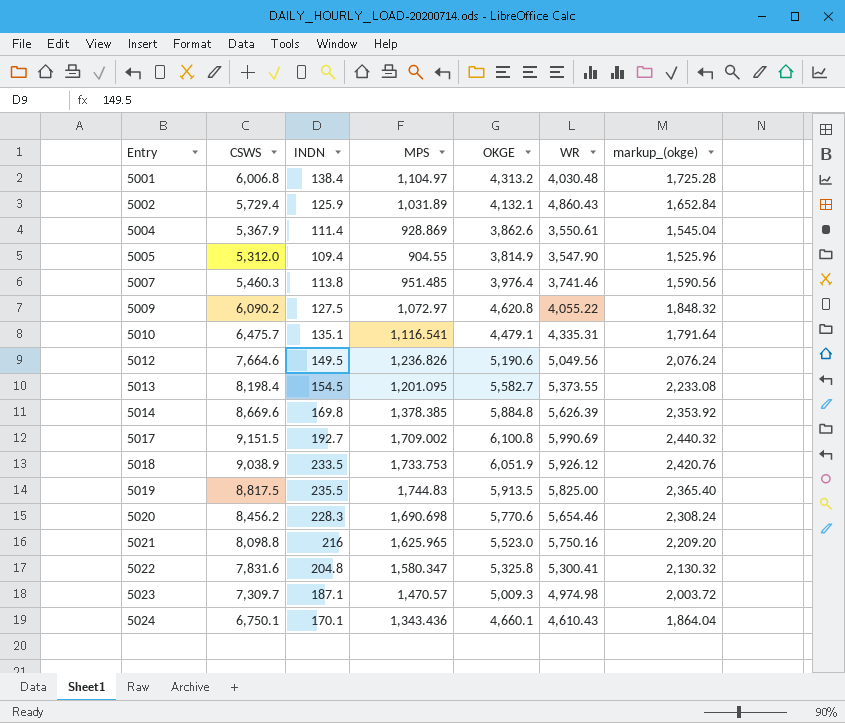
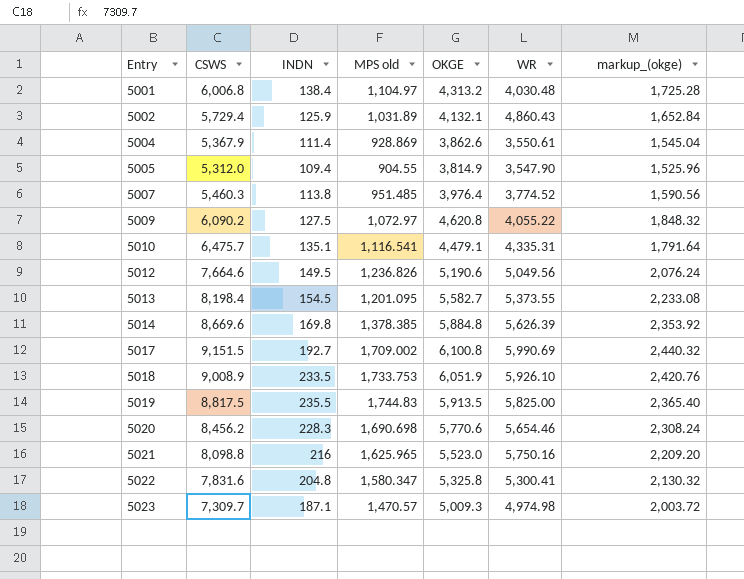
column name: MPS -> MPS old
row 5024: 6,750.1 | 170.1 | 1,343.436 | 4,660.1 | 4,610.43 | 1,864.04 -> none
5007 | WR: 3,741.46 -> 3,774.52
5018 | CSWS: 9,038.9 -> 9,008.9
5018 | WR: 5,926.12 -> 5,926.10

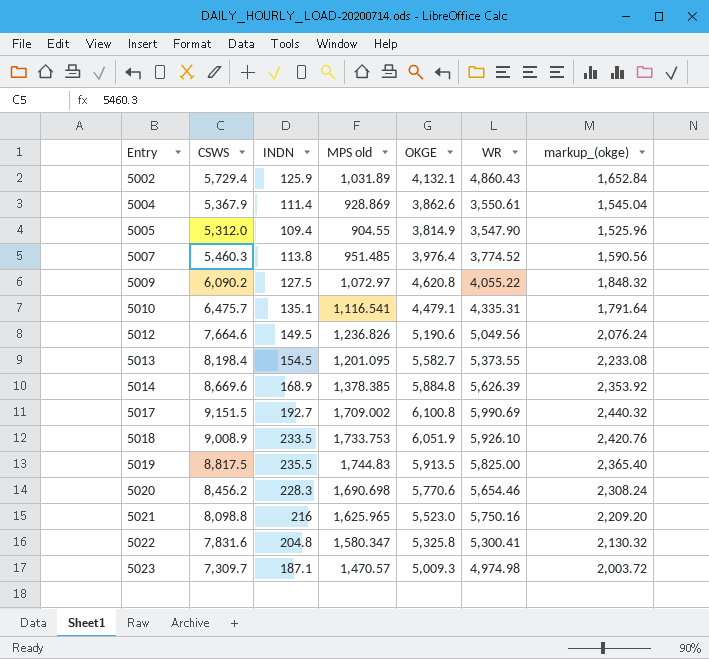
row 5001: 6,006.8 | 138.4 | 1,104.97 | 4,313.2 | 4,030.48 | 1,725.28 -> none
5014 | INDN: 169.8 -> 168.9

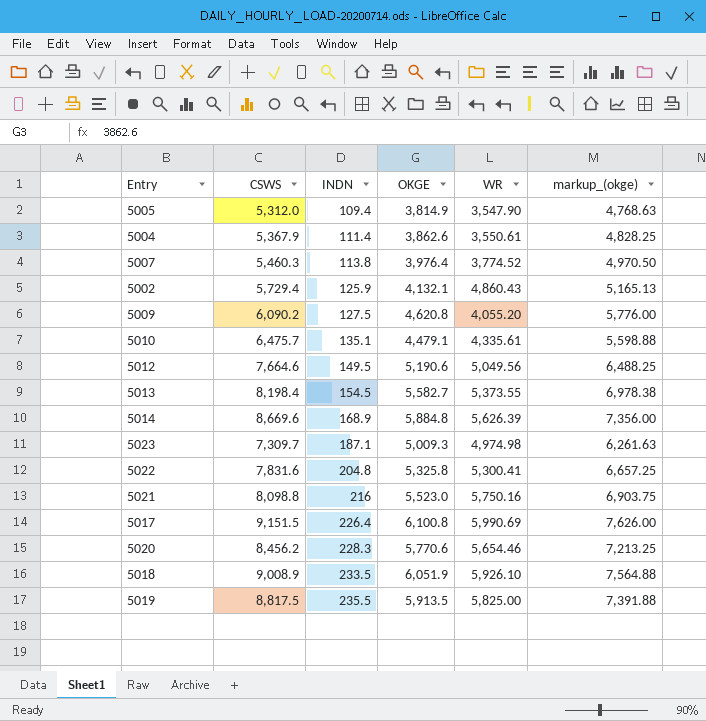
row order: Entry ascending -> INDN ascending
column MPS old | position: 4 -> none
column markup_(okge) | formula: [OKGE] * 0.4 -> [OKGE] * 1.25
5009 | WR: 4,055.22 -> 4,055.20
5010 | WR: 4,335.31 -> 4,335.61
5017 | INDN: 192.7 -> 226.4

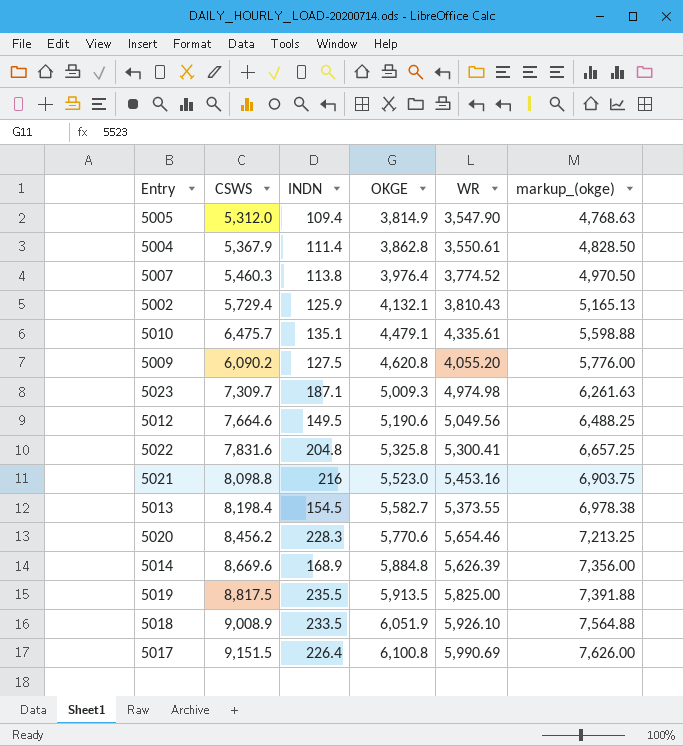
row order: INDN ascending -> OKGE ascending
5004 | OKGE: 3,862.6 -> 3,862.8
5004 | markup_(okge): 4,828.25 -> 4,828.50
5002 | WR: 4,860.43 -> 3,810.43
5021 | WR: 5,750.16 -> 5,453.16

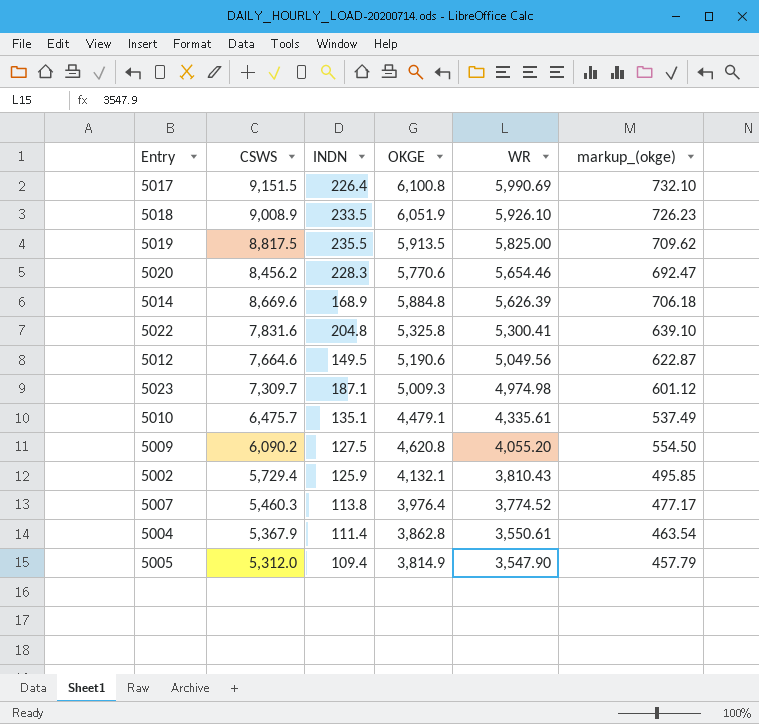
row order: OKGE ascending -> WR descending
column markup_(okge) | formula: [OKGE] * 1.25 -> [OKGE] * 0.12
row 5021: 8,098.8 | 216 | 5,523.0 | 5,453.16 | 6,903.75 -> none
row 5013: 8,198.4 | 154.5 | 5,582.7 | 5,373.55 | 6,978.38 -> none

